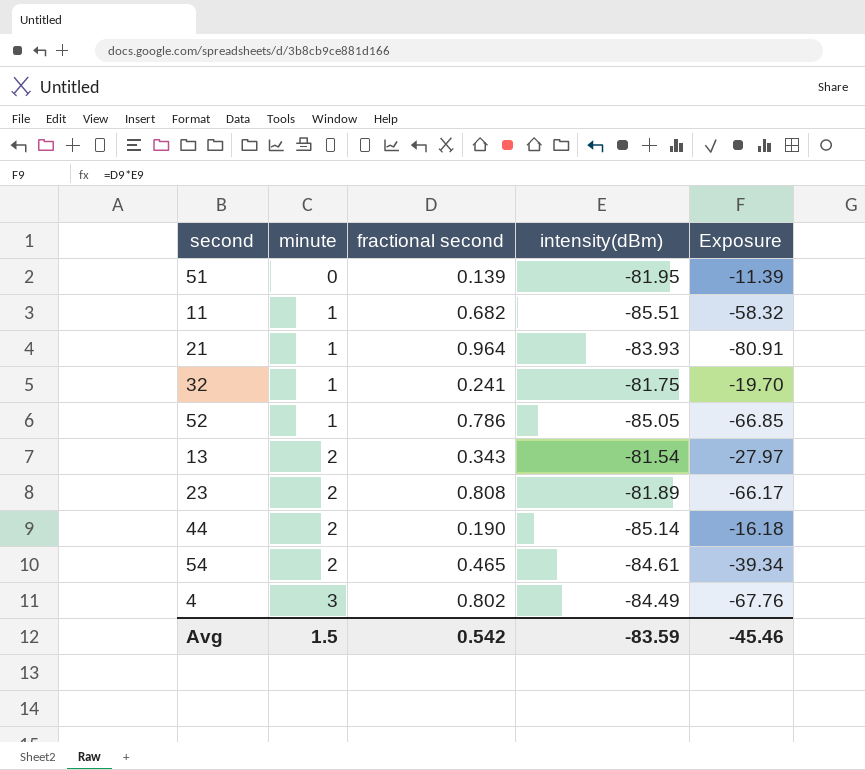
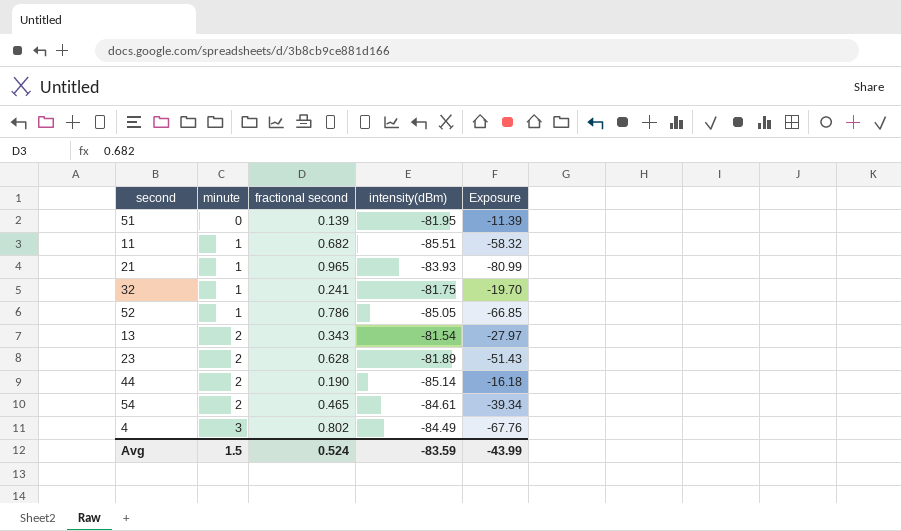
21 | fractional second: 0.964 -> 0.965
21 | Exposure: -80.91 -> -80.99
23 | fractional second: 0.808 -> 0.628
23 | Exposure: -66.17 -> -51.43
Avg | fractional second: 0.542 -> 0.524
Avg | Exposure: -45.46 -> -43.99

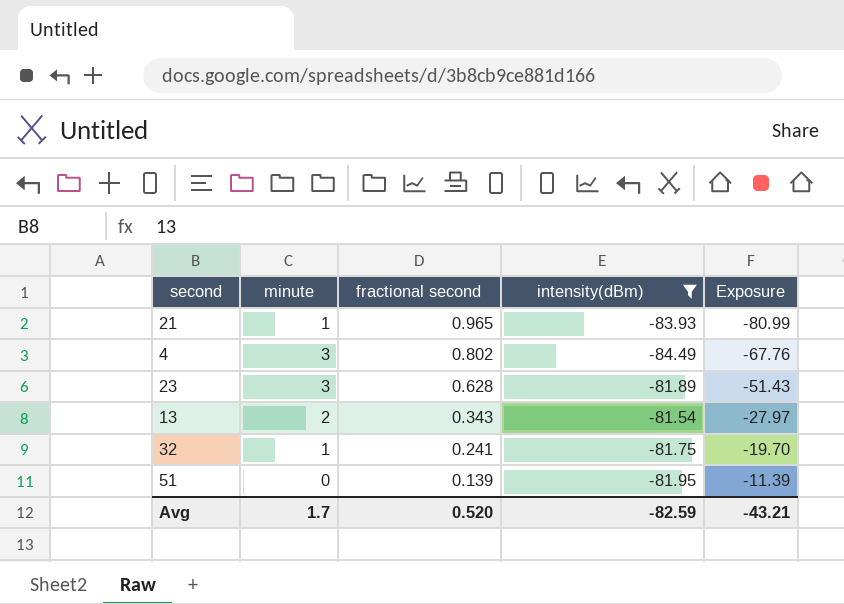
filter: none -> intensity(dBm) >= -84.49
row order: minute ascending -> fractional second descending
23 | minute: 2 -> 3
Avg | minute: 1.5 -> 1.7
Avg | fractional second: 0.524 -> 0.520
Avg | intensity(dBm): -83.59 -> -82.59
Avg | Exposure: -43.99 -> -43.21

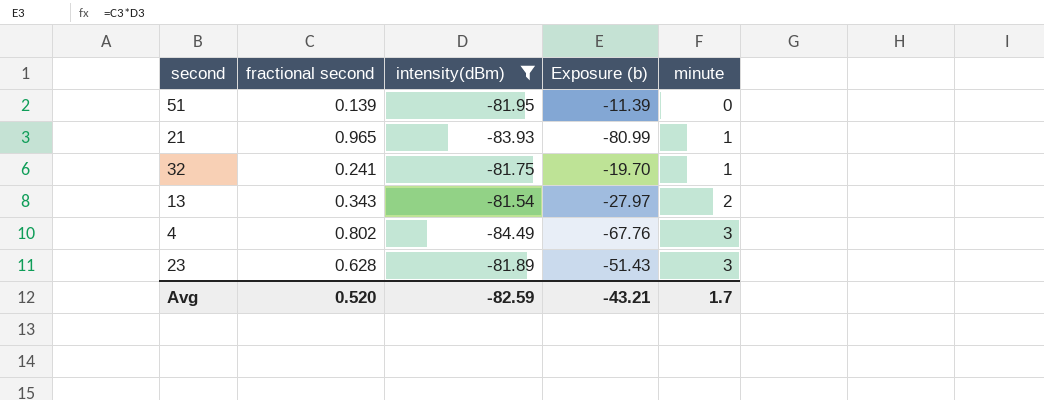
row order: fractional second descending -> minute ascending
column name: Exposure -> Exposure (b)
column minute | position: 2 -> 5

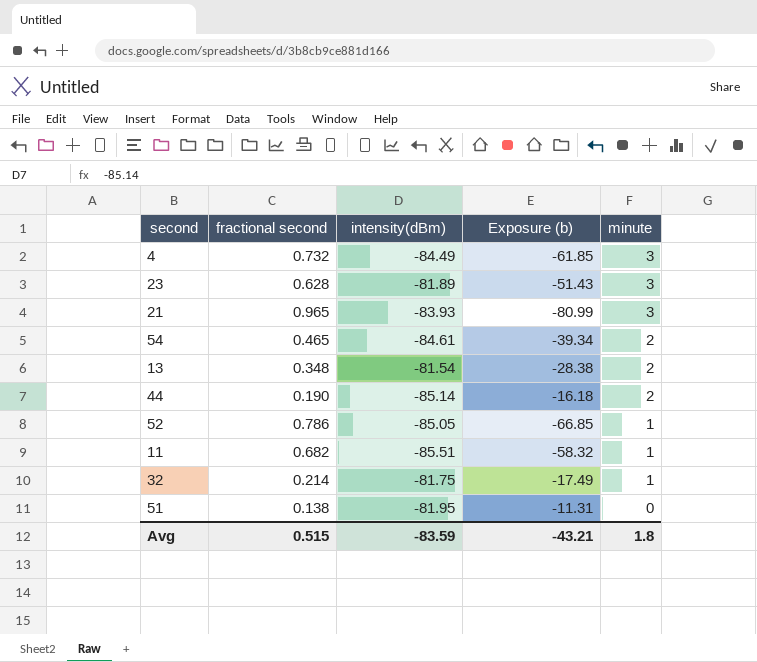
filter: intensity(dBm) >= -84.49 -> none
row order: minute ascending -> minute descending
4 | fractional second: 0.802 -> 0.732
4 | Exposure (b): -67.76 -> -61.85
21 | minute: 1 -> 3
13 | fractional second: 0.343 -> 0.348
13 | Exposure (b): -27.97 -> -28.38
32 | fractional second: 0.241 -> 0.214
32 | Exposure (b): -19.70 -> -17.49
51 | fractional second: 0.139 -> 0.138
51 | Exposure (b): -11.39 -> -11.31
Avg | fractional second: 0.520 -> 0.515
Avg | intensity(dBm): -82.59 -> -83.59
Avg | minute: 1.7 -> 1.8

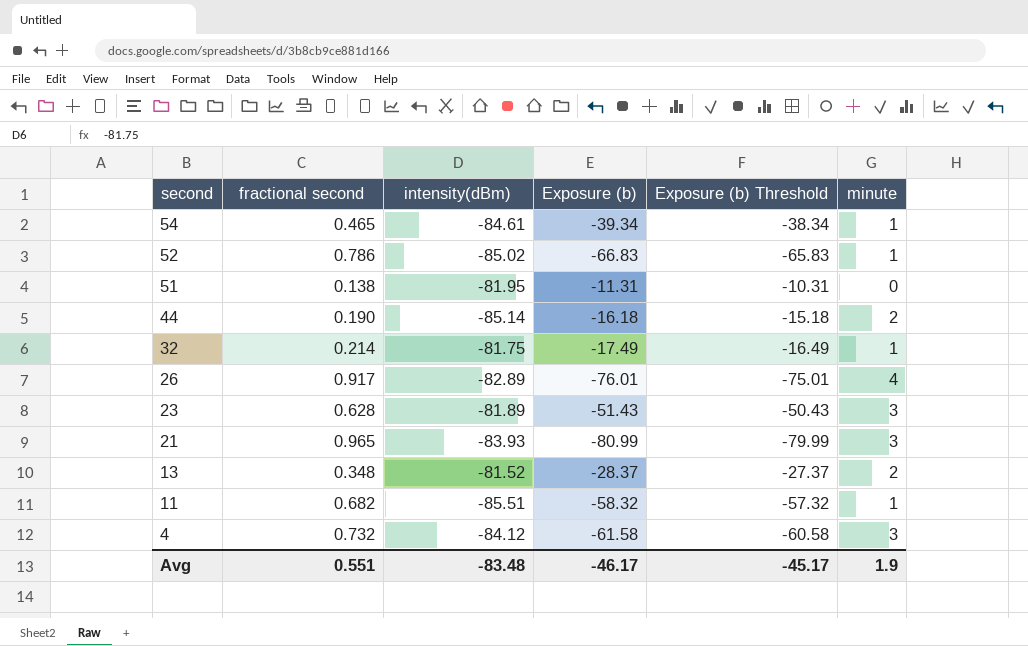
row order: minute descending -> second descending
column Exposure (b) Threshold | formula: none -> [Exposure (b)] + 1
54 | minute: 2 -> 1
52 | intensity(dBm): -85.05 -> -85.02
52 | Exposure (b): -66.85 -> -66.83
row 26: none -> 0.917 | -82.89 | -76.01 | -75.01 | 4
13 | intensity(dBm): -81.54 -> -81.52
13 | Exposure (b): -28.38 -> -28.37
4 | intensity(dBm): -84.49 -> -84.12
4 | Exposure (b): -61.85 -> -61.58
Avg | fractional second: 0.515 -> 0.551
Avg | intensity(dBm): -83.59 -> -83.48
Avg | Exposure (b): -43.21 -> -46.17
Avg | minute: 1.8 -> 1.9

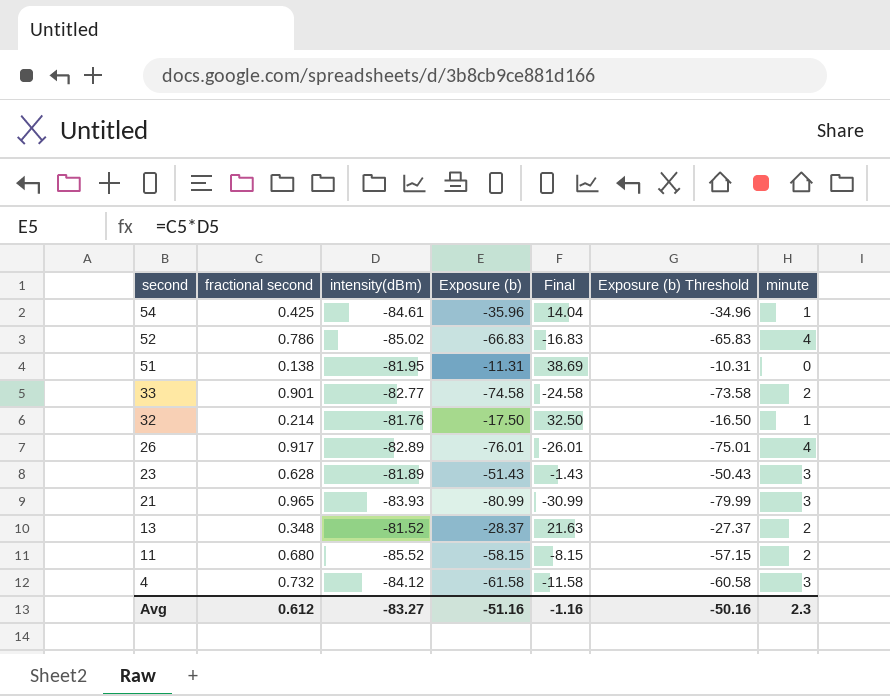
column Final | formula: none -> [Exposure (b)] + 50
row 44: 0.190 | -85.14 | -16.18 | -15.18 | 2 -> none
54 | fractional second: 0.465 -> 0.425
54 | Exposure (b): -39.34 -> -35.96
54 | Exposure (b) Threshold: -38.34 -> -34.96
52 | minute: 1 -> 4
row 33: none -> 0.901 | -82.77 | -74.58 | -24.58 | -73.58 | 2
32 | intensity(dBm): -81.75 -> -81.76
32 | Exposure (b): -17.49 -> -17.50
32 | Exposure (b) Threshold: -16.49 -> -16.50
11 | fractional second: 0.682 -> 0.680
11 | intensity(dBm): -85.51 -> -85.52
11 | Exposure (b): -58.32 -> -58.15
11 | Exposure (b) Threshold: -57.32 -> -57.15
11 | minute: 1 -> 2
Avg | fractional second: 0.551 -> 0.612
Avg | intensity(dBm): -83.48 -> -83.27
Avg | Exposure (b): -46.17 -> -51.16
Avg | Exposure (b) Threshold: -45.17 -> -50.16
Avg | minute: 1.9 -> 2.3

